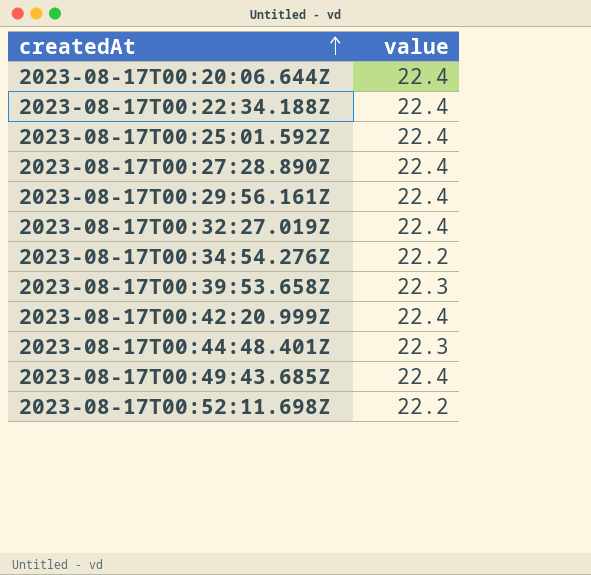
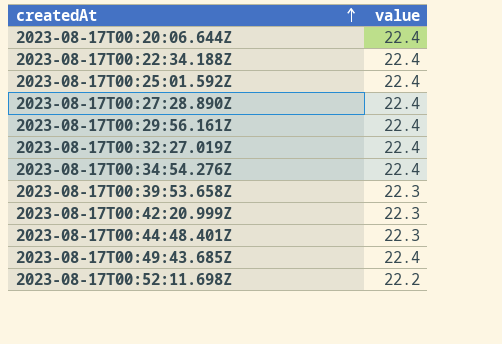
2023-08-17T00:34:54.276Z | value: 22.2 -> 22.4
2023-08-17T00:42:20.999Z | value: 22.4 -> 22.3

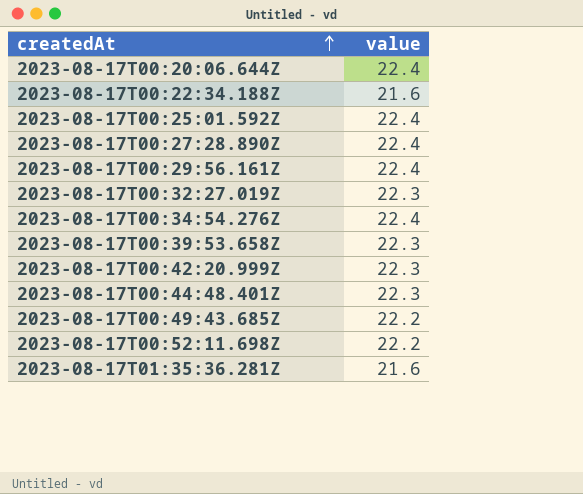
2023-08-17T00:22:34.188Z | value: 22.4 -> 21.6
2023-08-17T00:32:27.019Z | value: 22.4 -> 22.3
2023-08-17T00:49:43.685Z | value: 22.4 -> 22.2
row 2023-08-17T01:35:36.281Z: none -> 21.6

